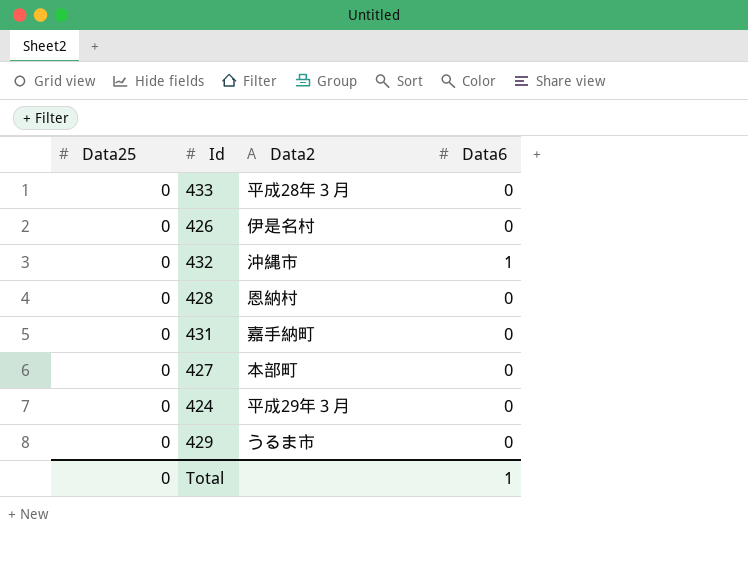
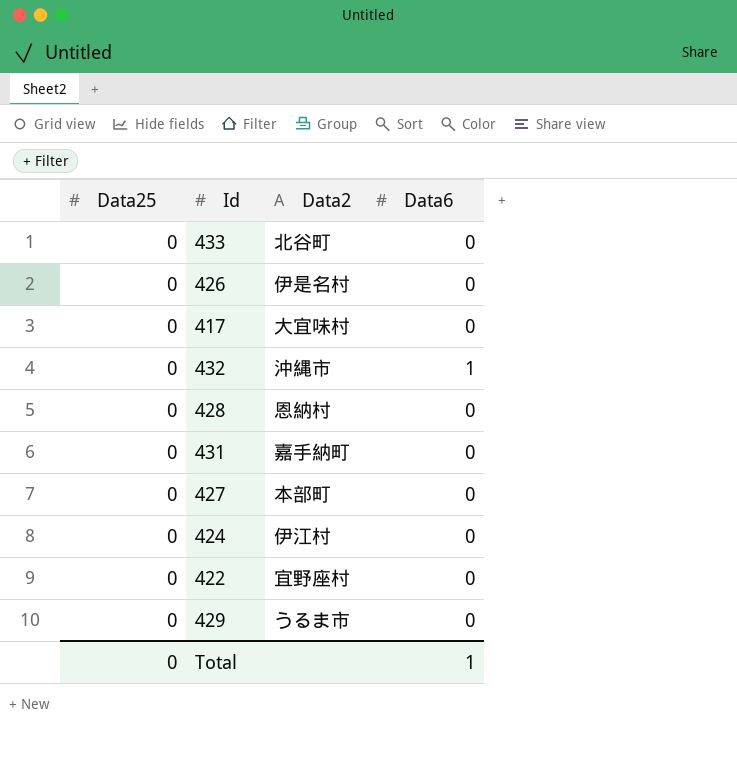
433 | Data2: 平成28年３月 -> 北谷町
row 417: none -> 0 | 大宜味村 | 0
424 | Data2: 平成29年３月 -> 伊江村
row 422: none -> 0 | 宜野座村 | 0

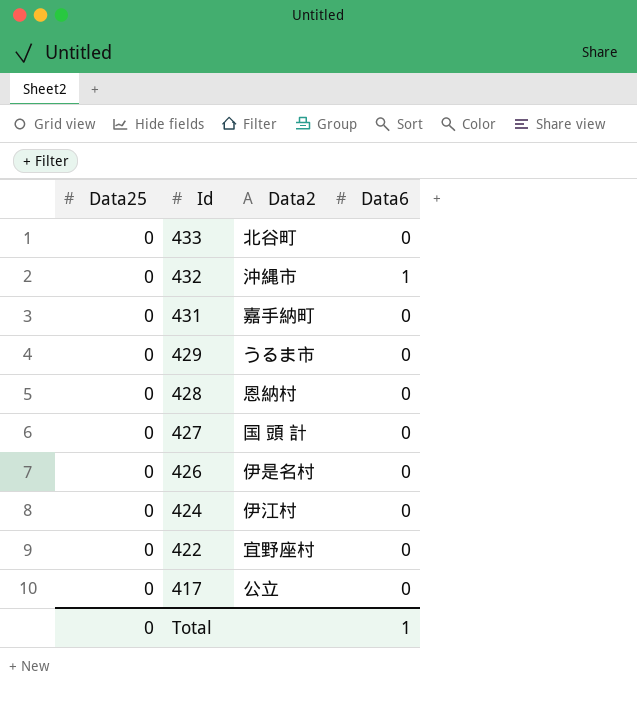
row order: none -> Id descending
427 | Data2: 本部町 -> 国 頭 計
417 | Data2: 大宜味村 -> 公立

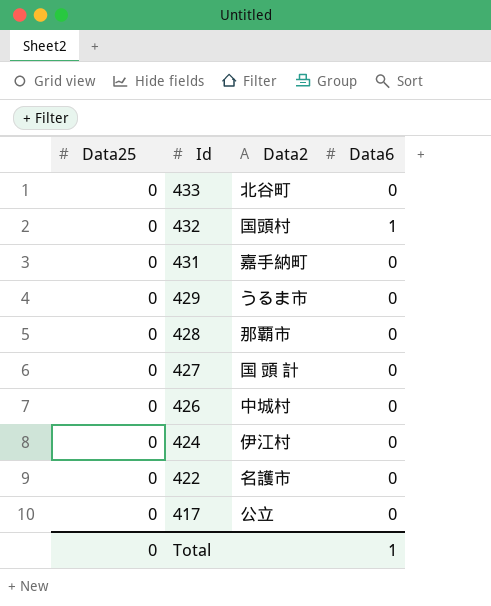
432 | Data2: 沖縄市 -> 国頭村
428 | Data2: 恩納村 -> 那覇市
426 | Data2: 伊是名村 -> 中城村
422 | Data2: 宜野座村 -> 名護市

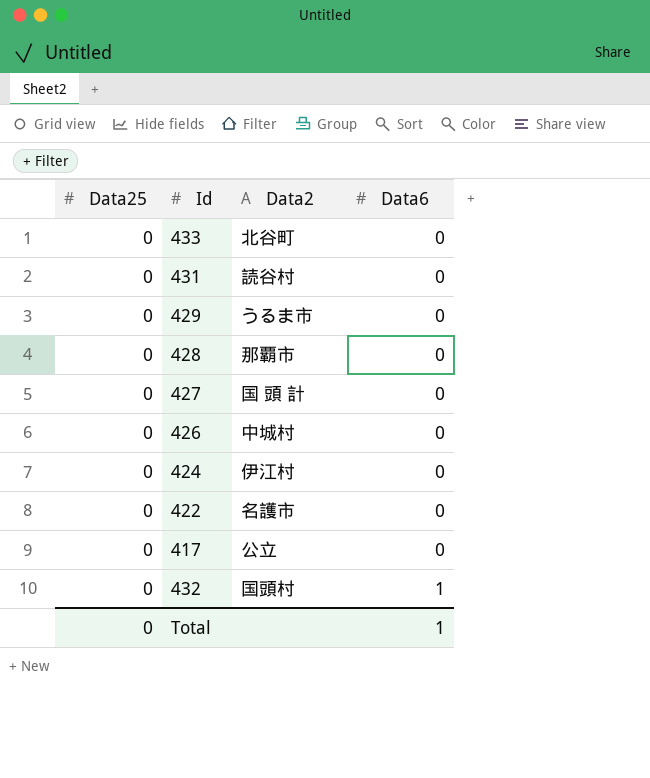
row order: Id descending -> Data6 ascending
431 | Data2: 嘉手納町 -> 読谷村

